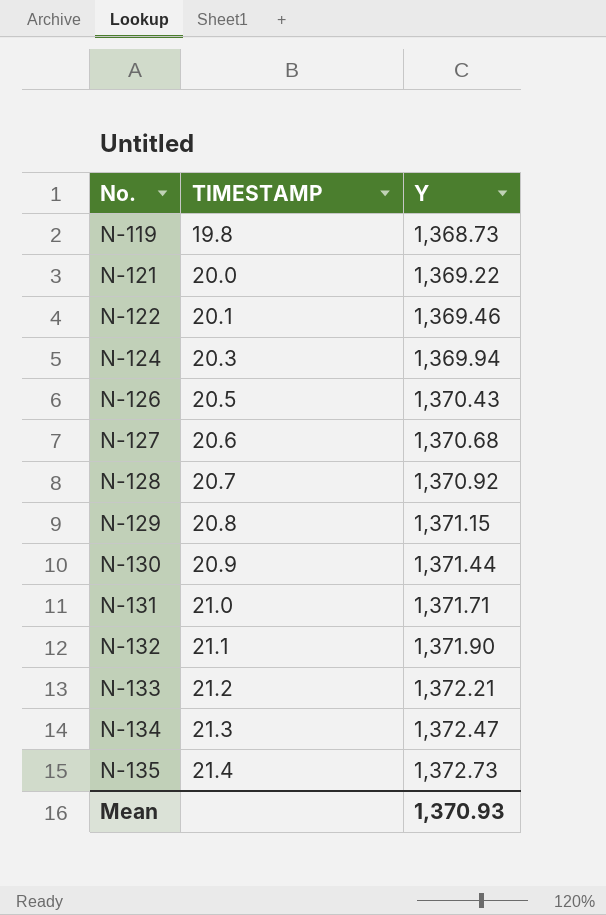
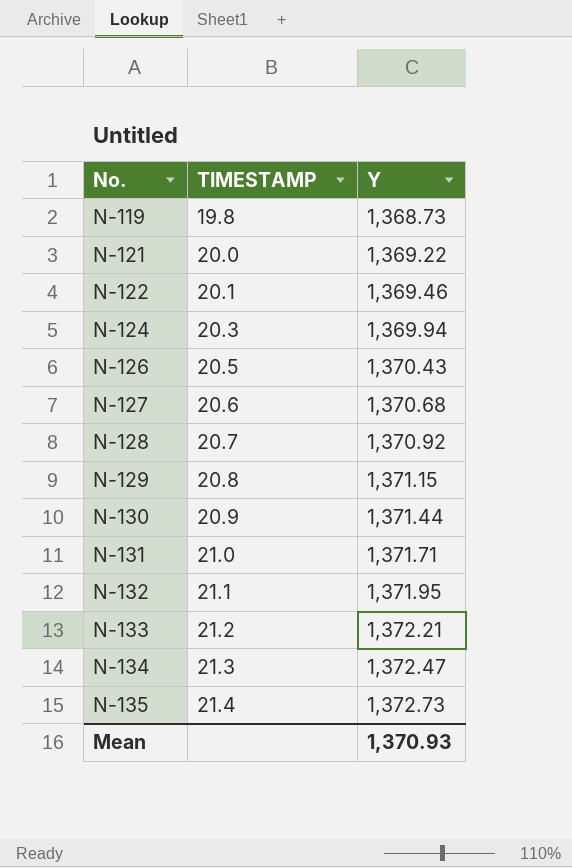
N-132 | Y: 1,371.90 -> 1,371.95

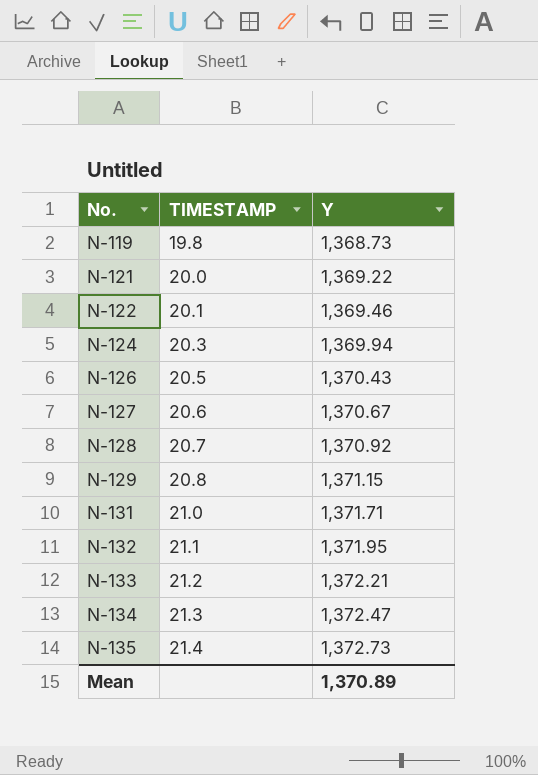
row N-130: 20.9 | 1,371.44 -> none
N-127 | Y: 1,370.68 -> 1,370.67
Mean | Y: 1,370.93 -> 1,370.89

